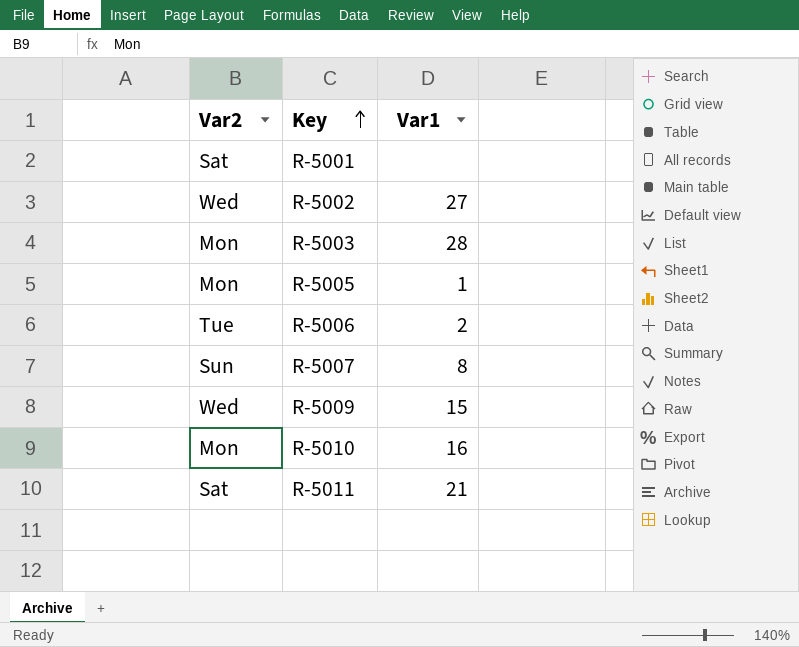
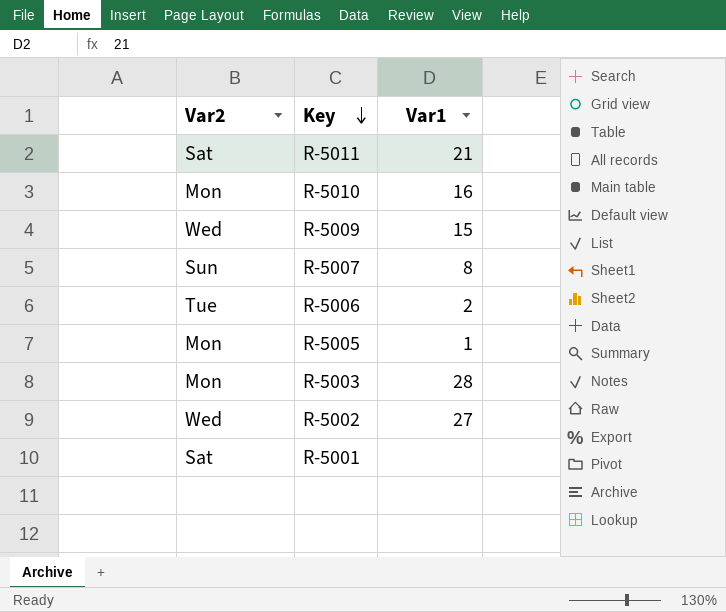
row order: Key ascending -> Key descending

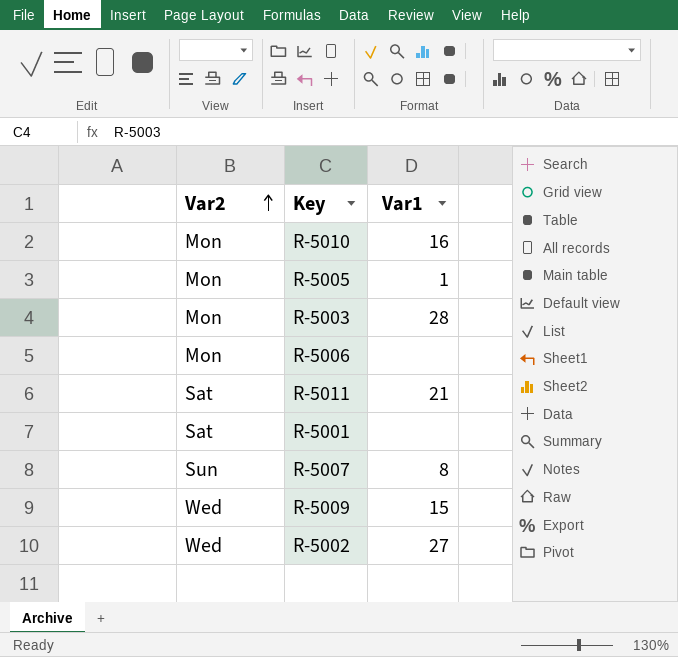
row order: Key descending -> Var2 ascending
R-5006 | Var2: Tue -> Mon
R-5006 | Var1: 2 -> none

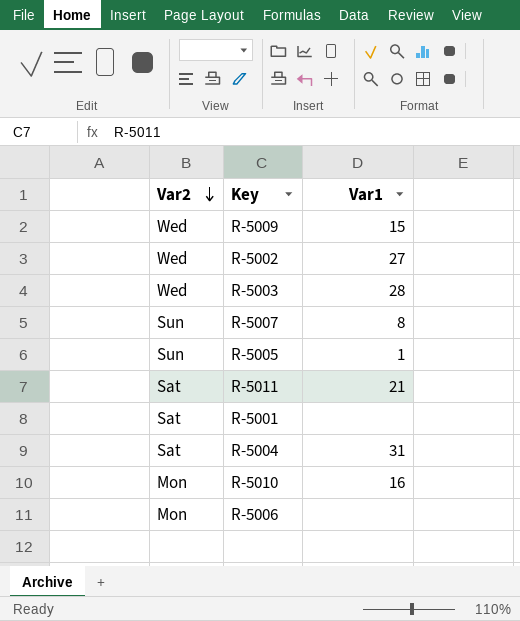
row order: Var2 ascending -> Var2 descending
R-5003 | Var2: Mon -> Wed
R-5005 | Var2: Mon -> Sun
row R-5004: none -> Sat | 31

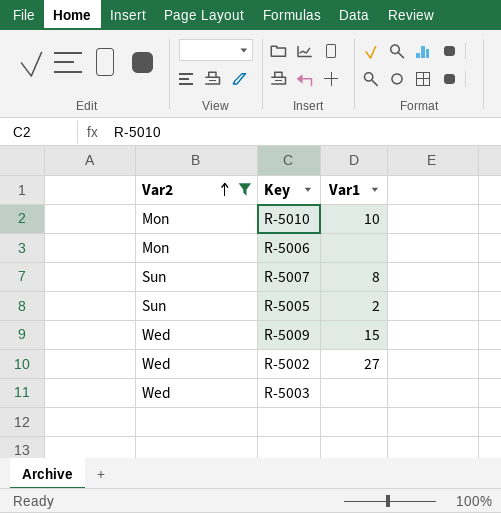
filter: none -> Var2 != Sat
row order: Var2 descending -> Var2 ascending
R-5010 | Var1: 16 -> 10
R-5005 | Var1: 1 -> 2
R-5003 | Var1: 28 -> none

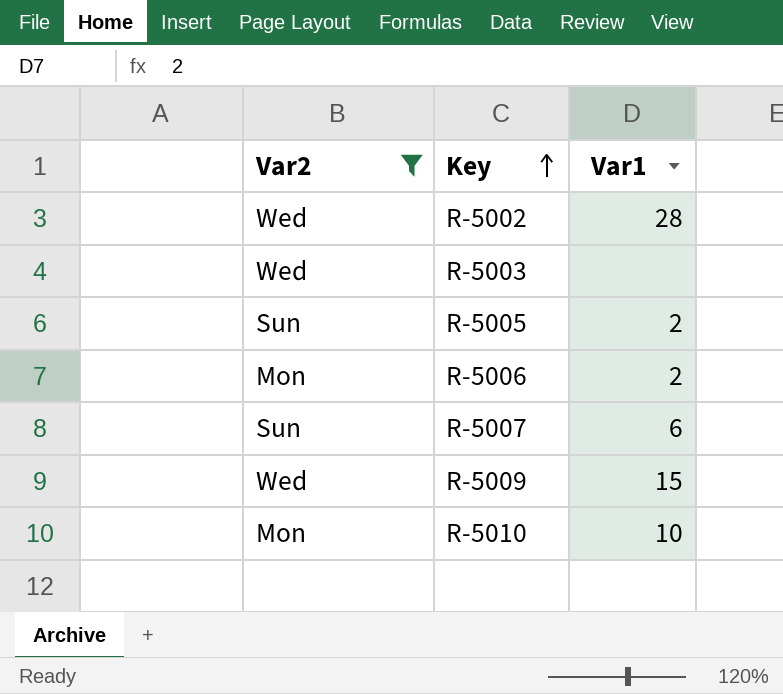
row order: Var2 ascending -> Key ascending
R-5002 | Var1: 27 -> 28
R-5006 | Var1: none -> 2
R-5007 | Var1: 8 -> 6

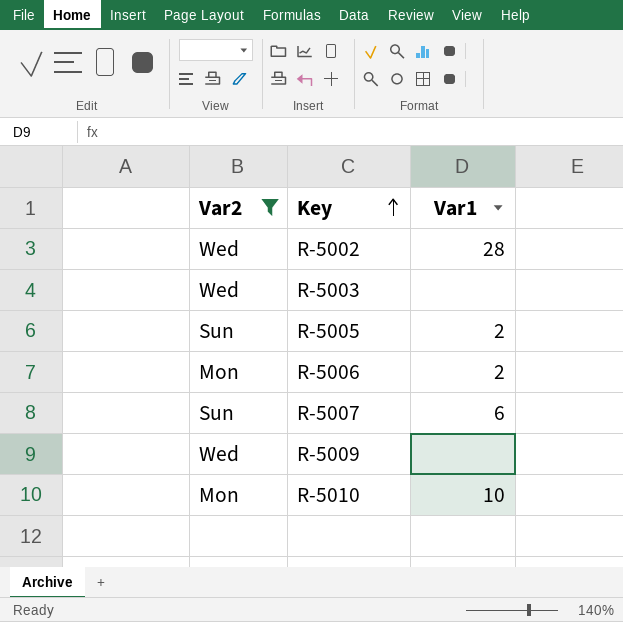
R-5009 | Var1: 15 -> none

